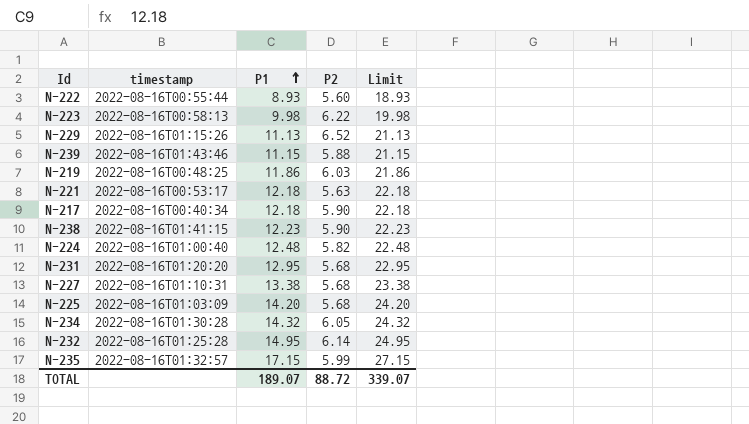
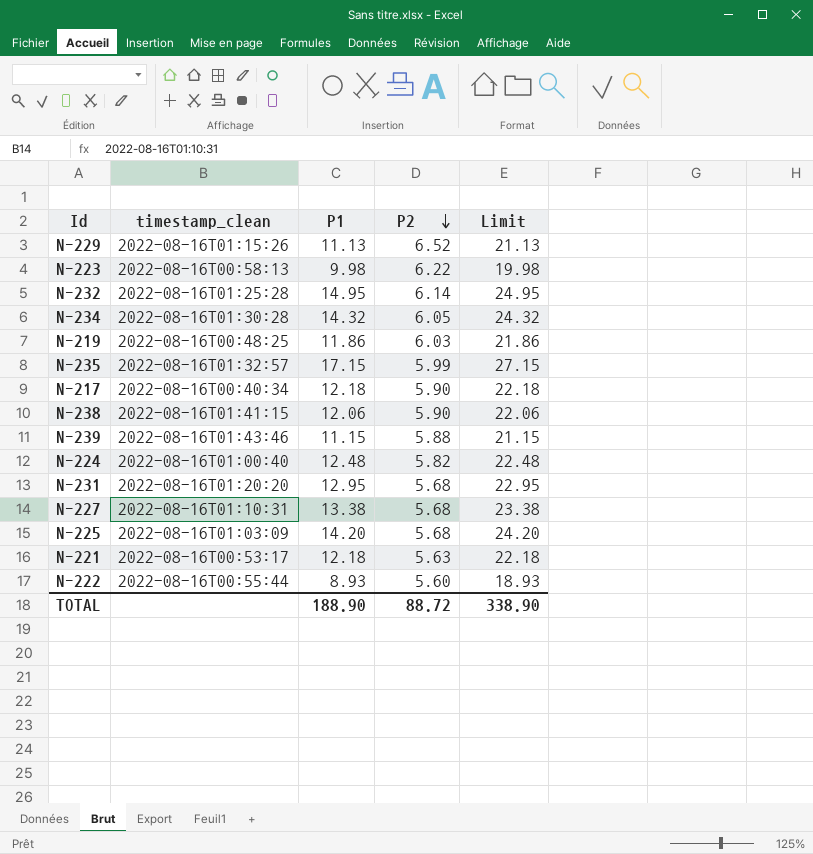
row order: P1 ascending -> P2 descending
column name: timestamp -> timestamp_clean
N-238 | P1: 12.23 -> 12.06
N-238 | Limit: 22.23 -> 22.06
TOTAL | P1: 189.07 -> 188.90
TOTAL | Limit: 339.07 -> 338.90

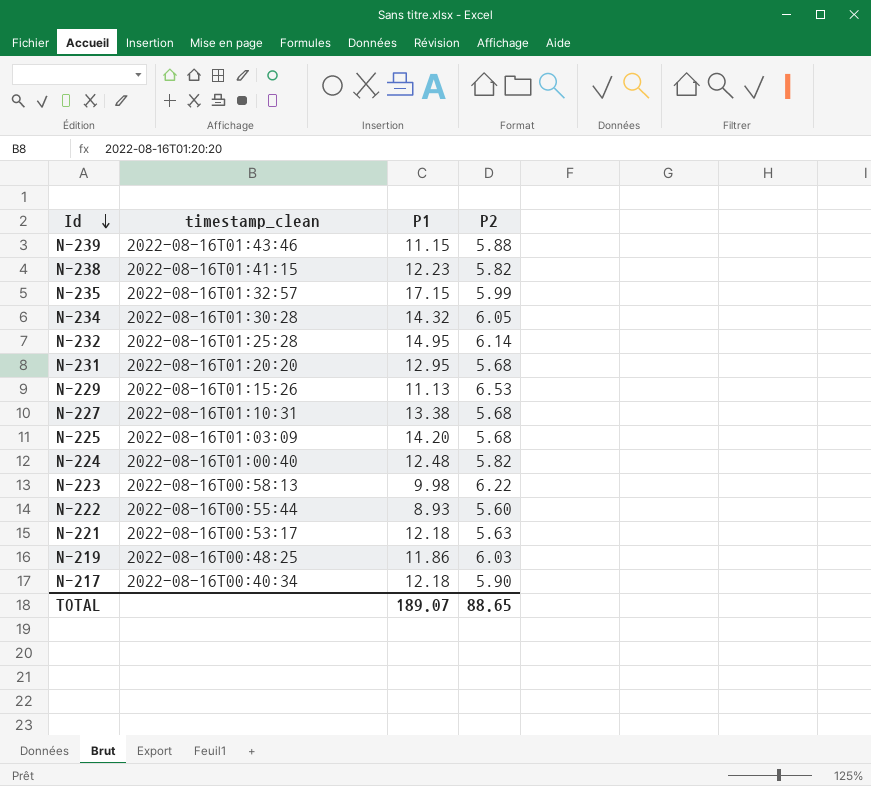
row order: P2 descending -> Id descending
column Limit | formula: [P1] + 10 -> none
N-238 | P1: 12.06 -> 12.23
N-238 | P2: 5.90 -> 5.82
N-229 | P2: 6.52 -> 6.53
TOTAL | P1: 188.90 -> 189.07
TOTAL | P2: 88.72 -> 88.65

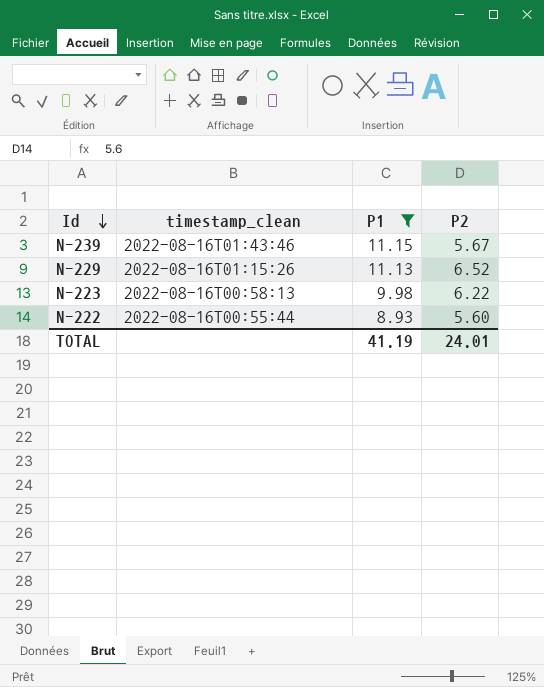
filter: none -> P1 <= 11.15
N-239 | P2: 5.88 -> 5.67
N-229 | P2: 6.53 -> 6.52
TOTAL | P1: 189.07 -> 41.19
TOTAL | P2: 88.65 -> 24.01

